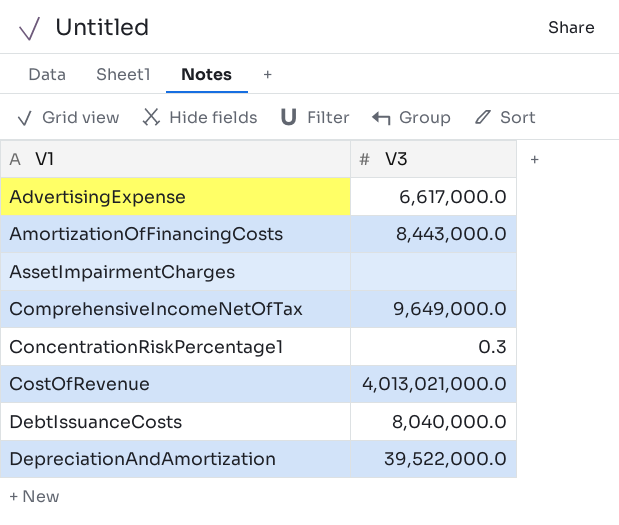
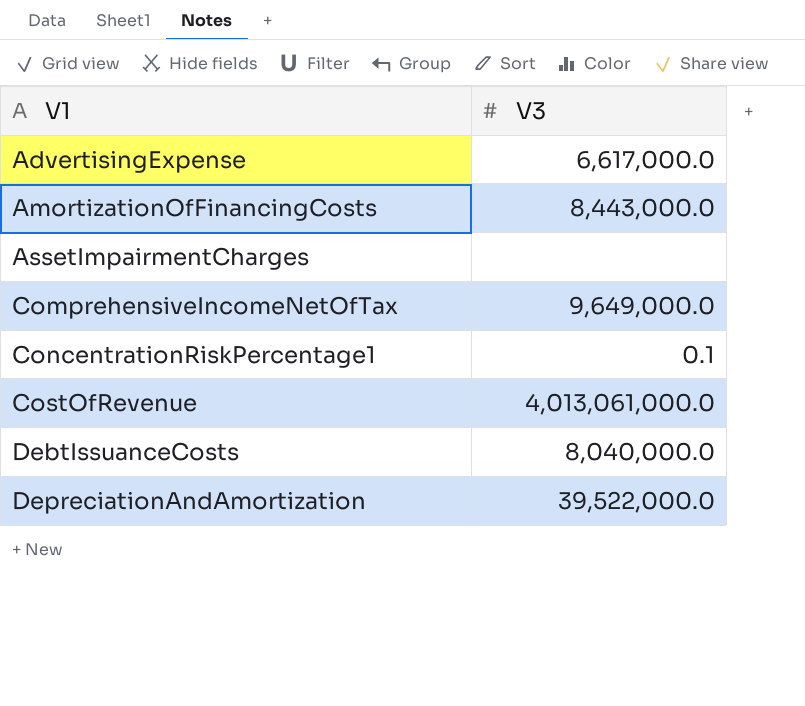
ConcentrationRiskPercentage1 | V3: 0.3 -> 0.1
CostOfRevenue | V3: 4,013,021,000.0 -> 4,013,061,000.0

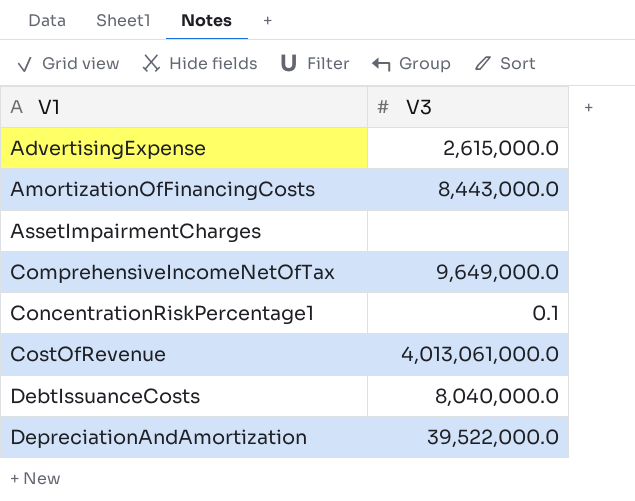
AdvertisingExpense | V3: 6,617,000.0 -> 2,615,000.0

